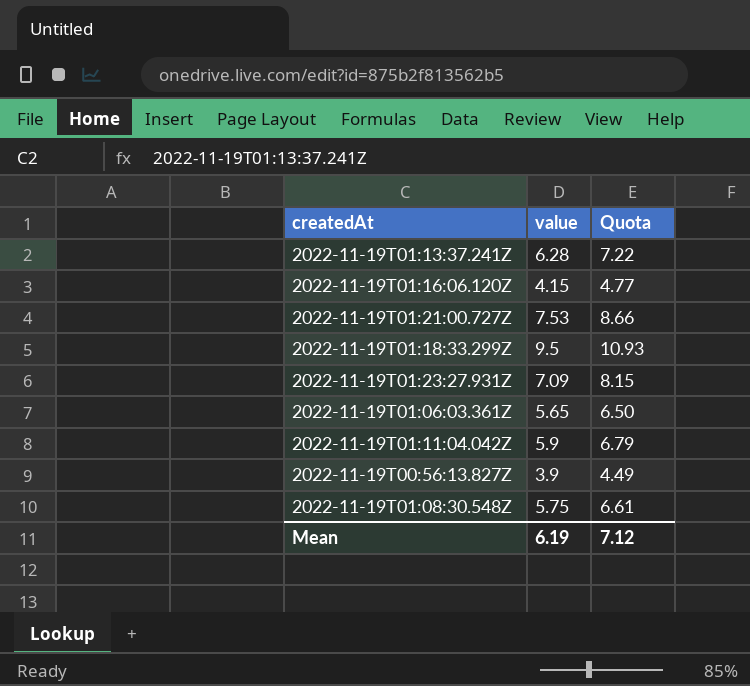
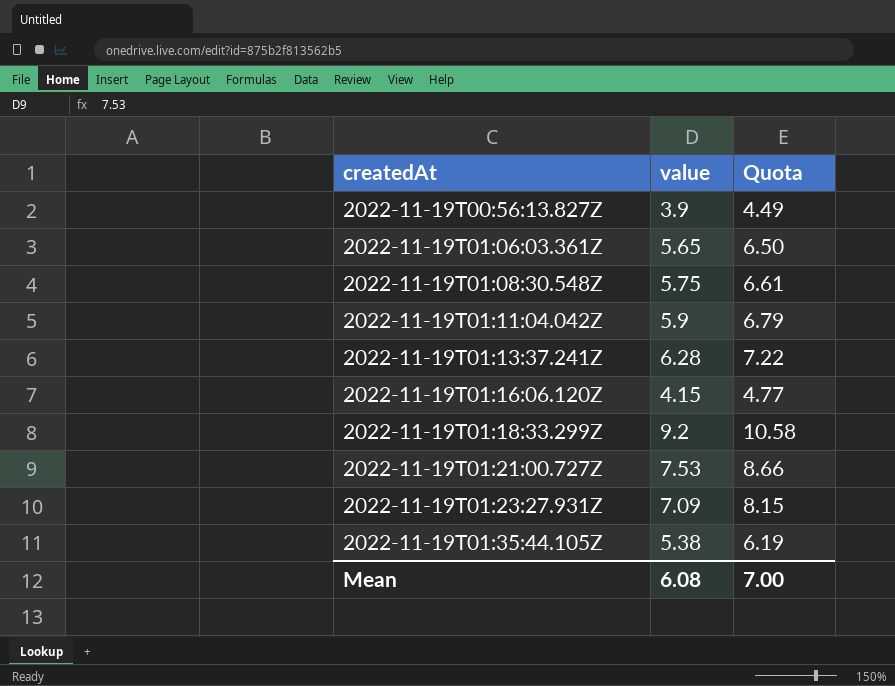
row order: none -> createdAt ascending
2022-11-19T01:18:33.299Z | value: 9.5 -> 9.2
2022-11-19T01:18:33.299Z | Quota: 10.93 -> 10.58
row 2022-11-19T01:35:44.105Z: none -> 5.38 | 6.19
Mean | value: 6.19 -> 6.08
Mean | Quota: 7.12 -> 7.00

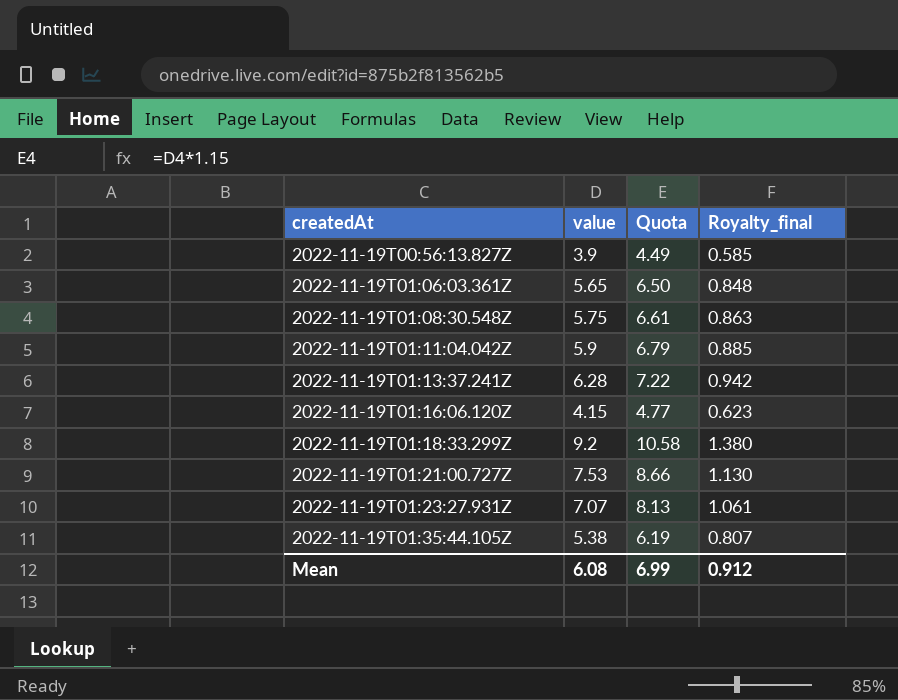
column Royalty_final | formula: none -> [value] * 0.15
2022-11-19T01:23:27.931Z | value: 7.09 -> 7.07
2022-11-19T01:23:27.931Z | Quota: 8.15 -> 8.13
Mean | Quota: 7.00 -> 6.99

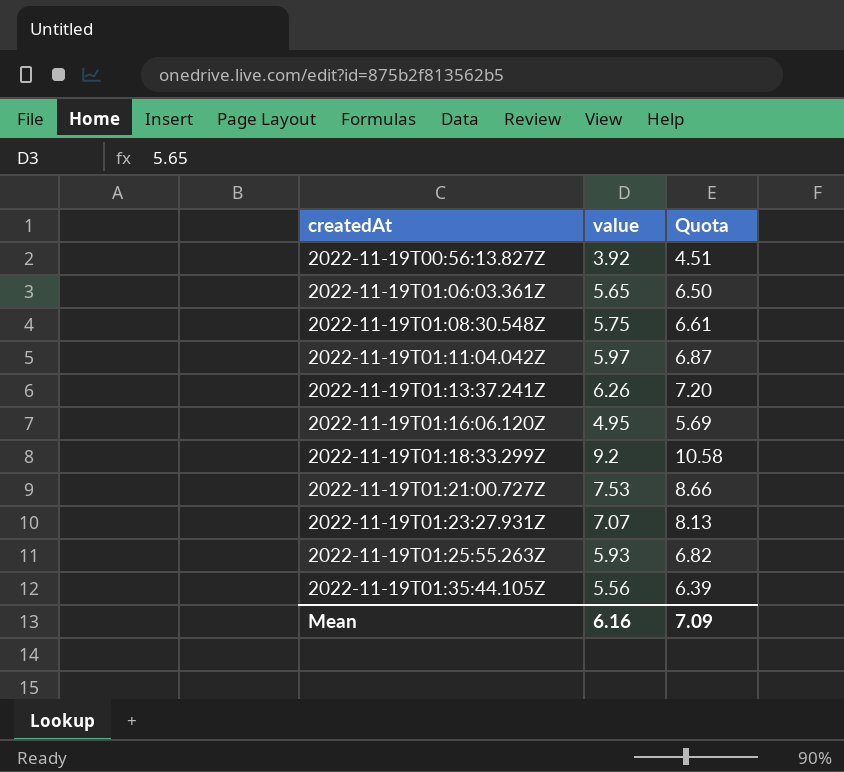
column Royalty_final | formula: [value] * 0.15 -> none
2022-11-19T00:56:13.827Z | value: 3.9 -> 3.92
2022-11-19T00:56:13.827Z | Quota: 4.49 -> 4.51
2022-11-19T01:11:04.042Z | value: 5.9 -> 5.97
2022-11-19T01:11:04.042Z | Quota: 6.79 -> 6.87
2022-11-19T01:13:37.241Z | value: 6.28 -> 6.26
2022-11-19T01:13:37.241Z | Quota: 7.22 -> 7.20
2022-11-19T01:16:06.120Z | value: 4.15 -> 4.95
2022-11-19T01:16:06.120Z | Quota: 4.77 -> 5.69
row 2022-11-19T01:25:55.263Z: none -> 5.93 | 6.82
2022-11-19T01:35:44.105Z | value: 5.38 -> 5.56
2022-11-19T01:35:44.105Z | Quota: 6.19 -> 6.39
Mean | value: 6.08 -> 6.16
Mean | Quota: 6.99 -> 7.09

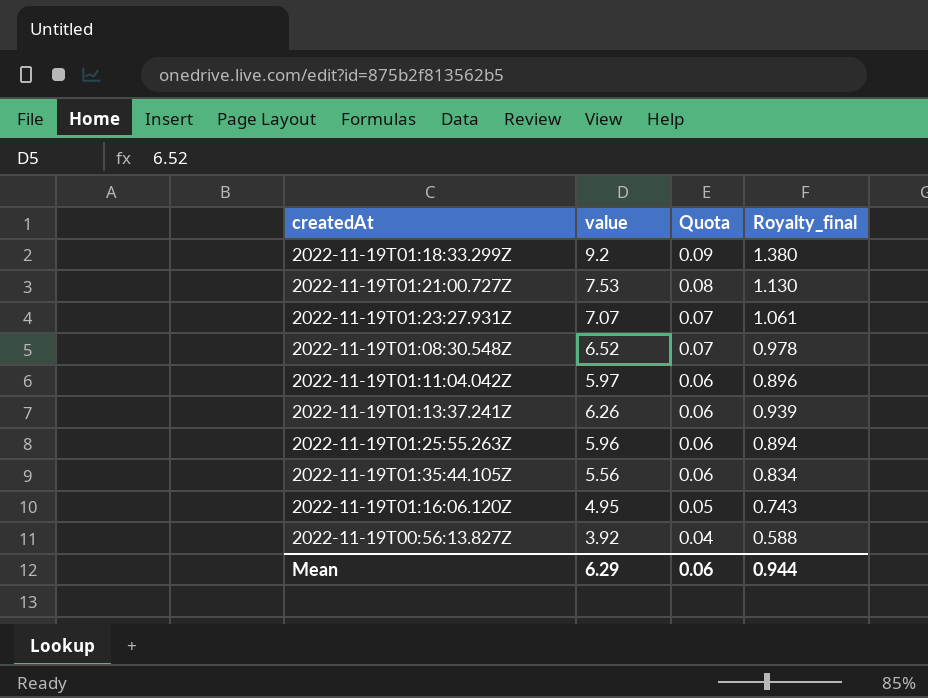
row order: createdAt ascending -> Quota descending
column Quota | formula: [value] * 1.15 -> [value] * 0.01
column Royalty_final | formula: none -> [value] * 0.15
row 2022-11-19T01:06:03.361Z: 5.65 | 6.50 -> none
2022-11-19T01:08:30.548Z | value: 5.75 -> 6.52
2022-11-19T01:25:55.263Z | value: 5.93 -> 5.96
Mean | value: 6.16 -> 6.29
Mean | Quota: 7.09 -> 0.06

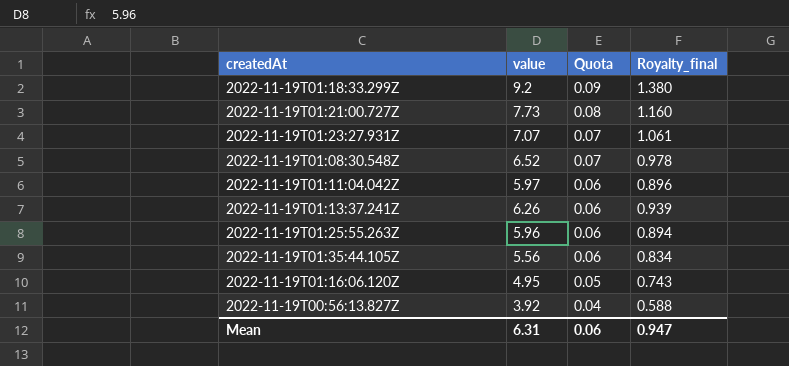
2022-11-19T01:21:00.727Z | value: 7.53 -> 7.73
2022-11-19T01:21:00.727Z | Royalty_final: 1.130 -> 1.160
Mean | value: 6.29 -> 6.31
Mean | Royalty_final: 0.944 -> 0.947

